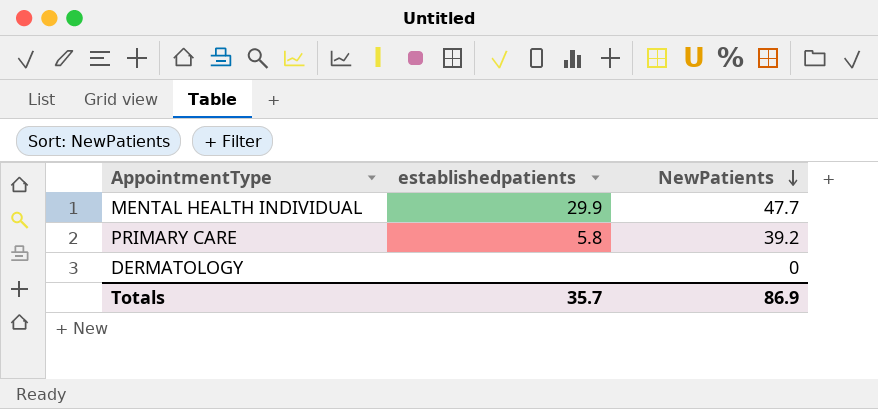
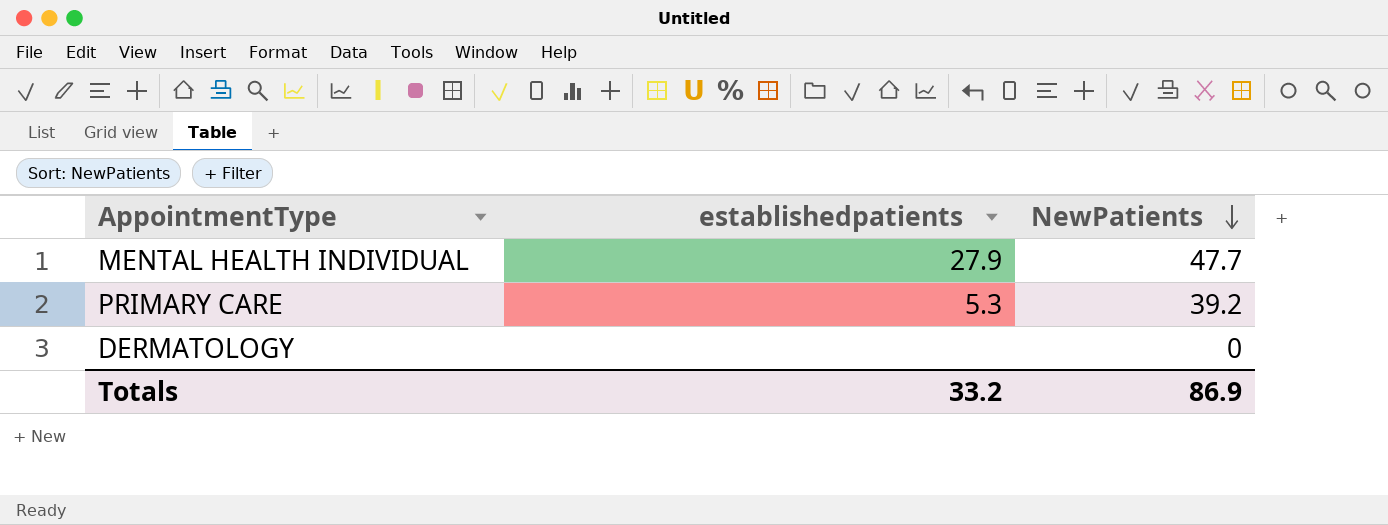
MENTAL HEALTH INDIVIDUAL | establishedpatients: 29.9 -> 27.9
PRIMARY CARE | establishedpatients: 5.8 -> 5.3
Totals | establishedpatients: 35.7 -> 33.2

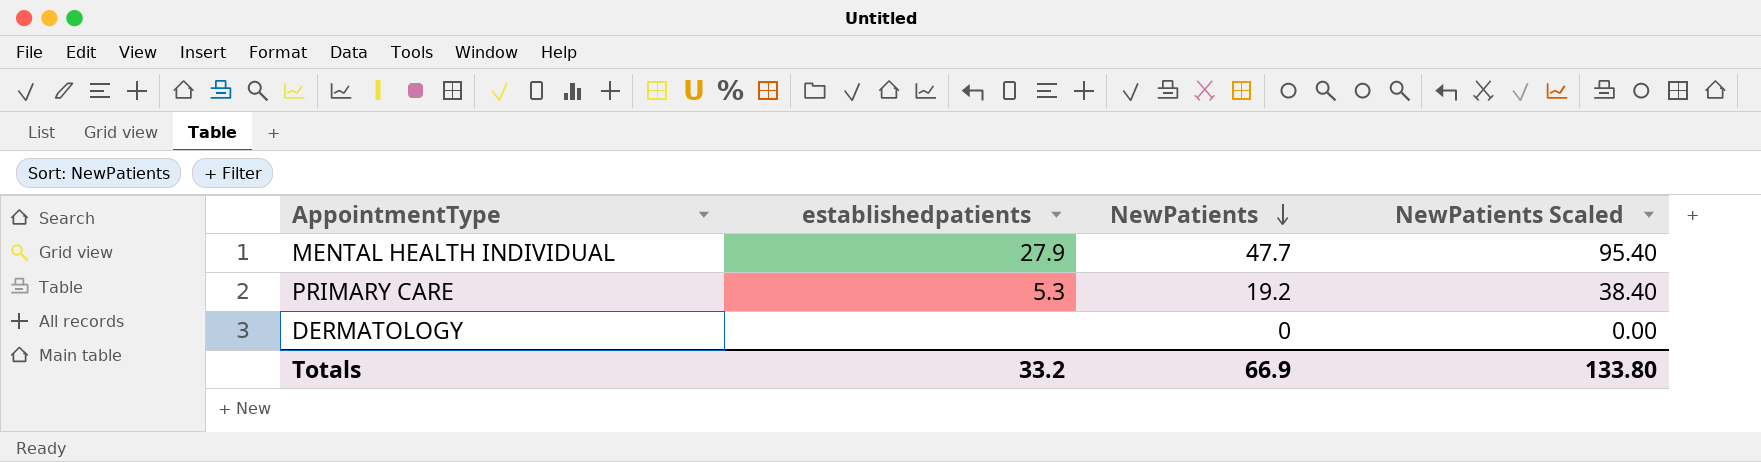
column NewPatients Scaled | formula: none -> [NewPatients] * 2
PRIMARY CARE | NewPatients: 39.2 -> 19.2
Totals | NewPatients: 86.9 -> 66.9

